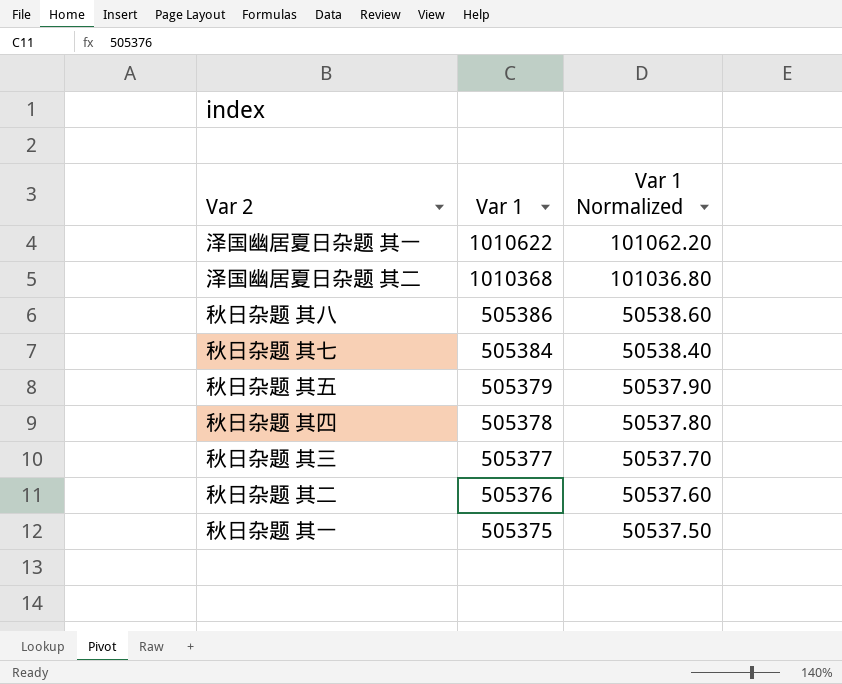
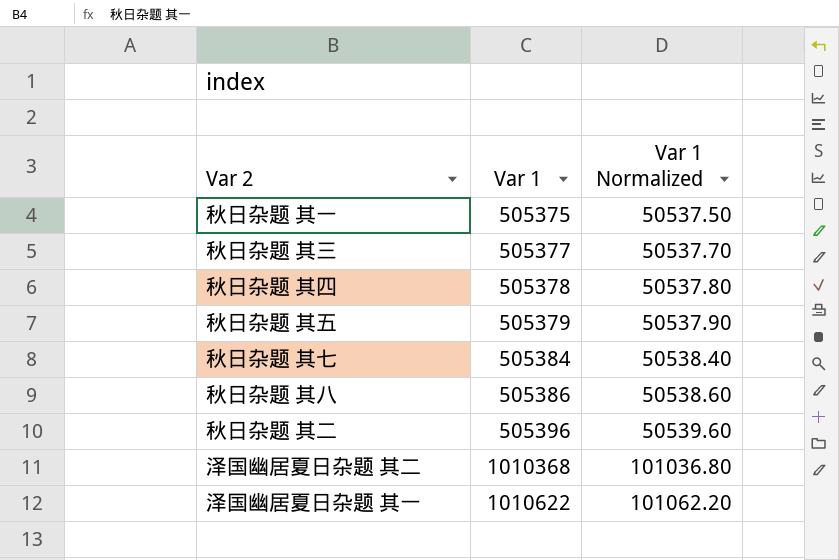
row order: Var 1 descending -> Var 1 ascending
秋日杂题 其二 | Var 1: 505376 -> 505396
秋日杂题 其二 | Var 1 Normalized: 50537.60 -> 50539.60

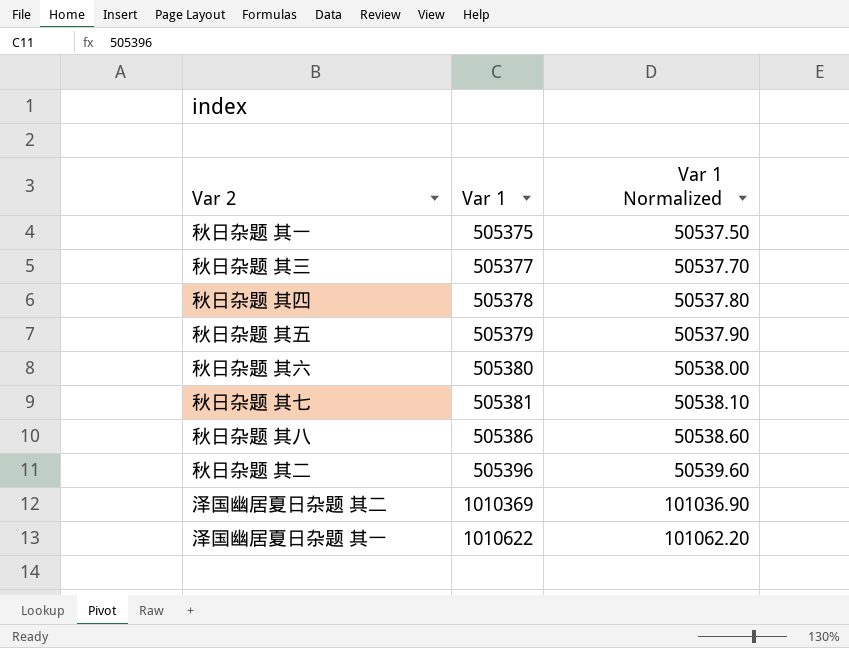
row 秋日杂题 其六: none -> 505380 | 50538.00
秋日杂题 其七 | Var 1: 505384 -> 505381
秋日杂题 其七 | Var 1 Normalized: 50538.40 -> 50538.10
泽国幽居夏日杂题 其二 | Var 1: 1010368 -> 1010369
泽国幽居夏日杂题 其二 | Var 1 Normalized: 101036.80 -> 101036.90

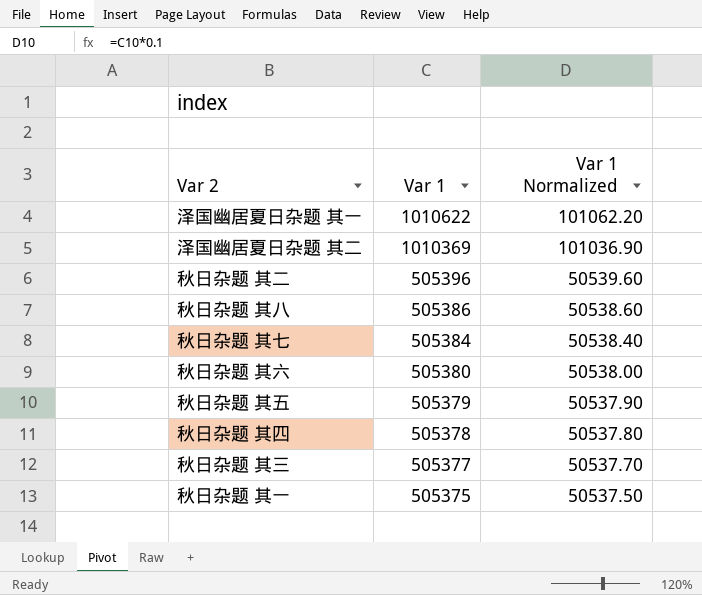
row order: Var 1 ascending -> Var 1 descending
秋日杂题 其七 | Var 1: 505381 -> 505384
秋日杂题 其七 | Var 1 Normalized: 50538.10 -> 50538.40

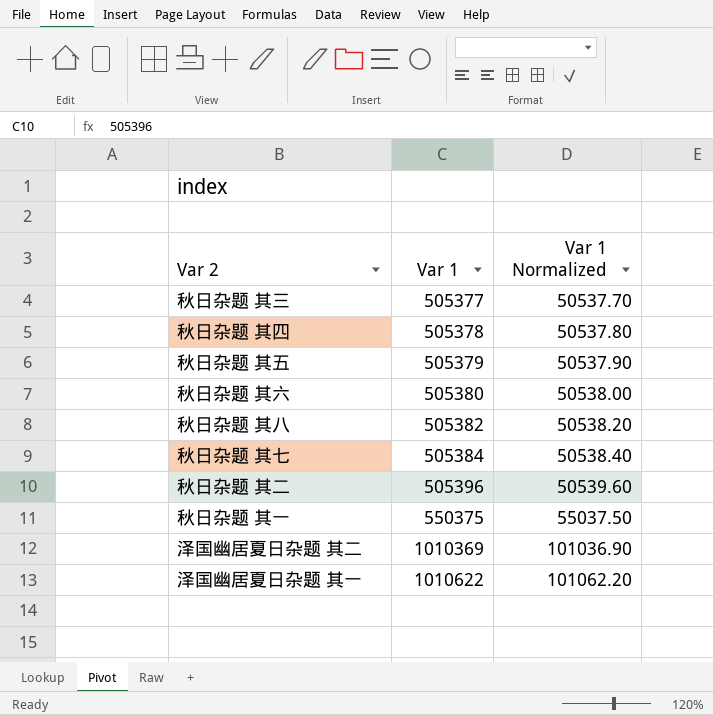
row order: Var 1 descending -> Var 1 ascending
秋日杂题 其八 | Var 1: 505386 -> 505382
秋日杂题 其八 | Var 1 Normalized: 50538.60 -> 50538.20
秋日杂题 其一 | Var 1: 505375 -> 550375
秋日杂题 其一 | Var 1 Normalized: 50537.50 -> 55037.50

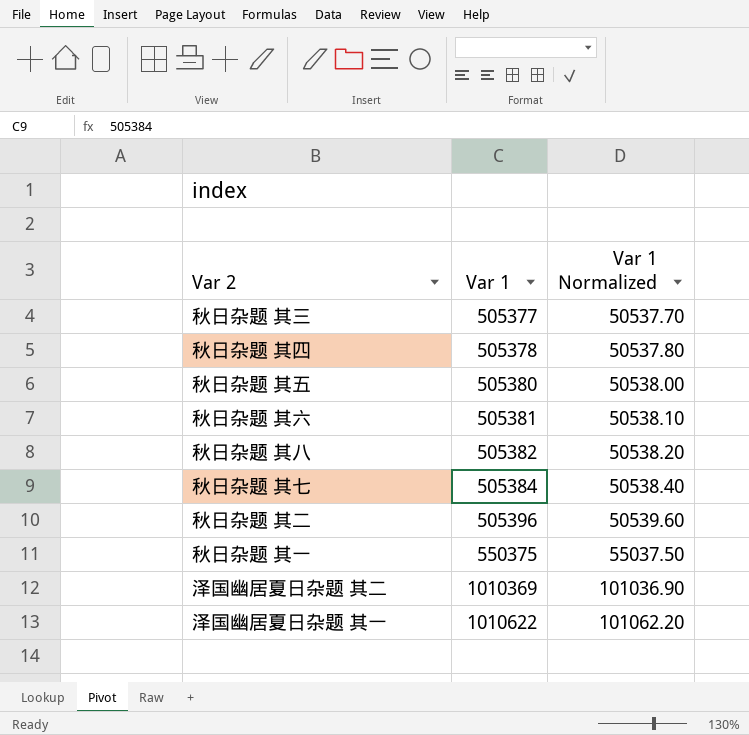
秋日杂题 其五 | Var 1: 505379 -> 505380
秋日杂题 其五 | Var 1 Normalized: 50537.90 -> 50538.00
秋日杂题 其六 | Var 1: 505380 -> 505381
秋日杂题 其六 | Var 1 Normalized: 50538.00 -> 50538.10

